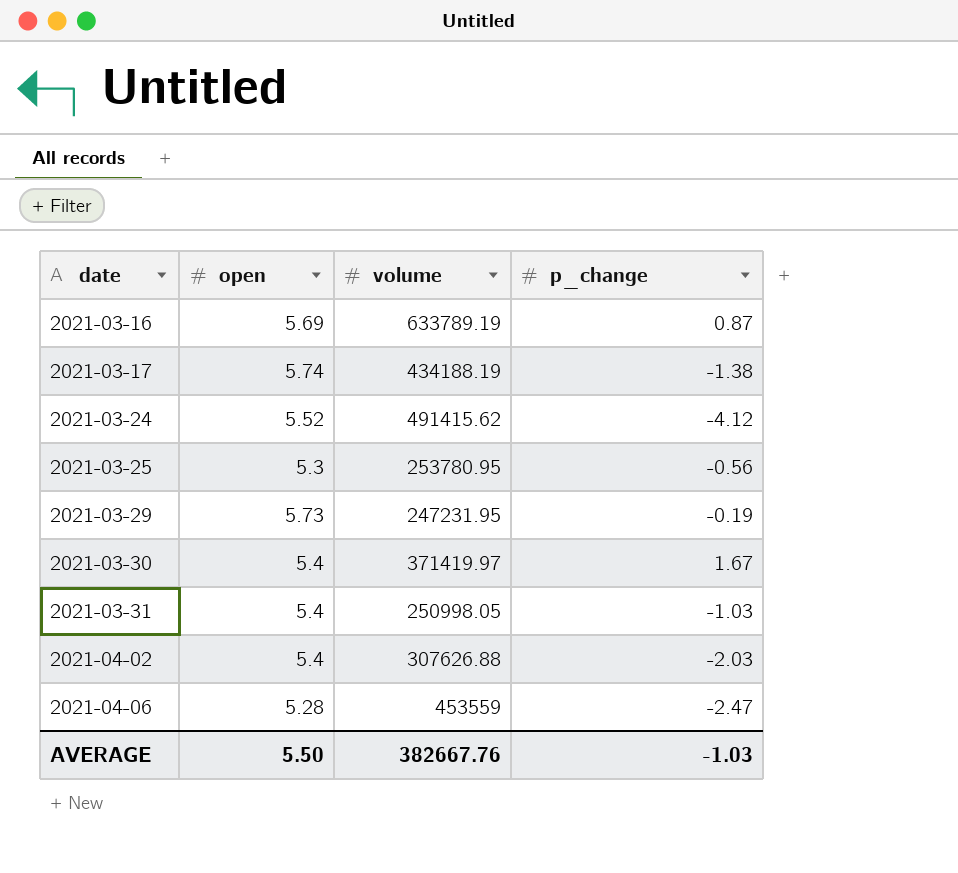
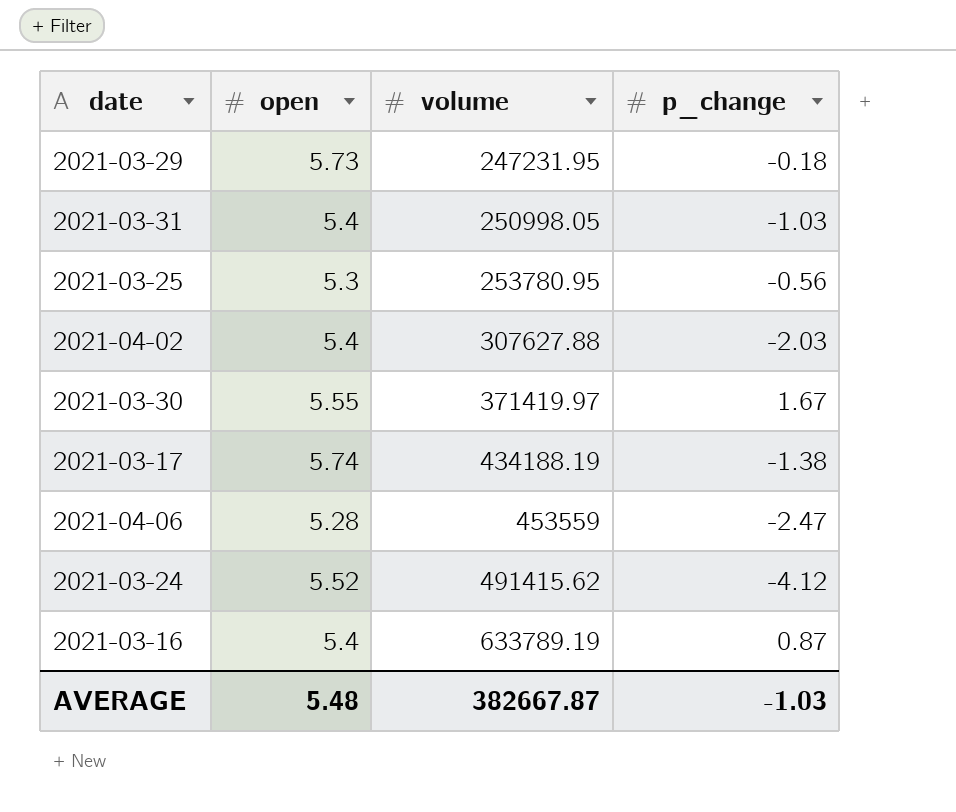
row order: date ascending -> volume ascending
2021-03-29 | p_change: -0.19 -> -0.18
2021-04-02 | volume: 307626.88 -> 307627.88
2021-03-30 | open: 5.4 -> 5.55
2021-03-16 | open: 5.69 -> 5.4
AVERAGE | open: 5.50 -> 5.48
AVERAGE | volume: 382667.76 -> 382667.87

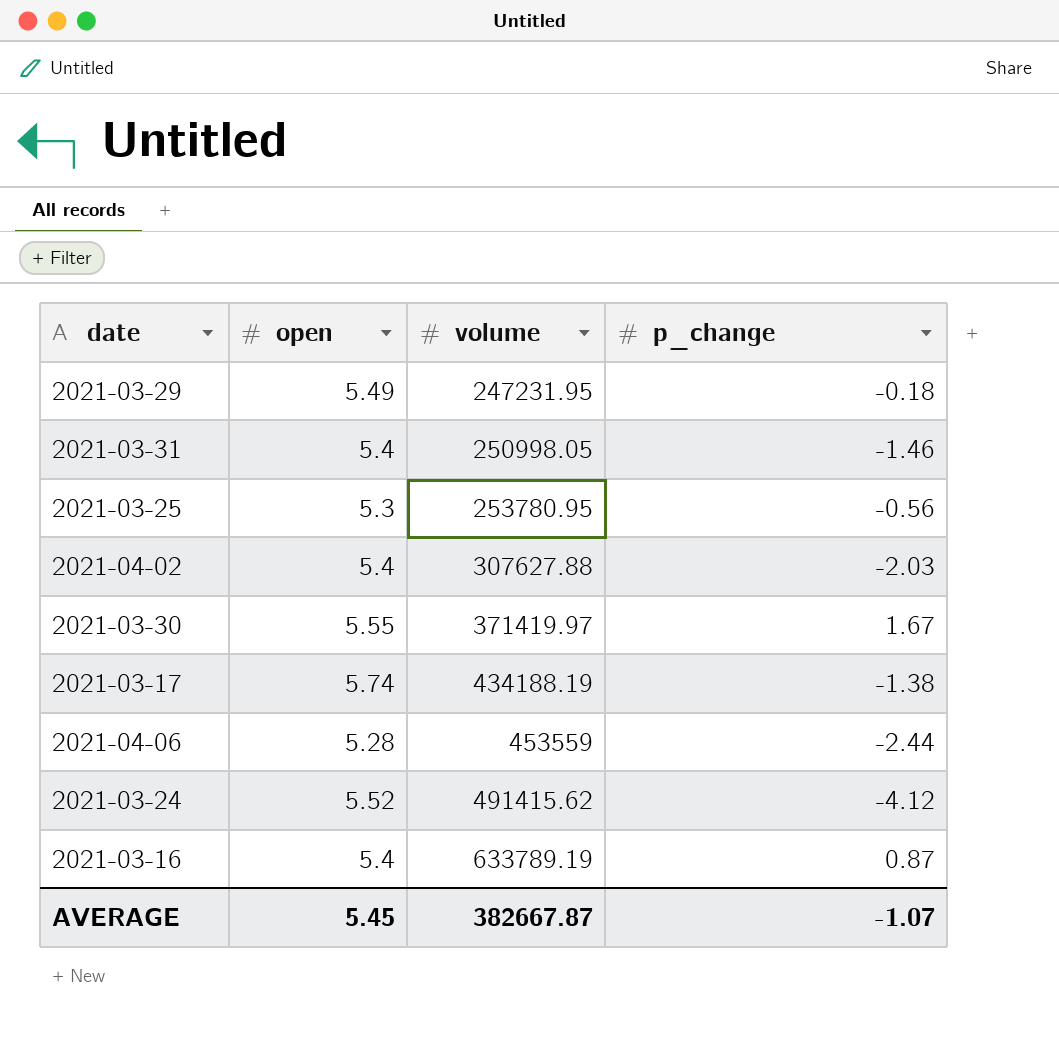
2021-03-29 | open: 5.73 -> 5.49
2021-03-31 | p_change: -1.03 -> -1.46
2021-04-06 | p_change: -2.47 -> -2.44
AVERAGE | open: 5.48 -> 5.45
AVERAGE | p_change: -1.03 -> -1.07

